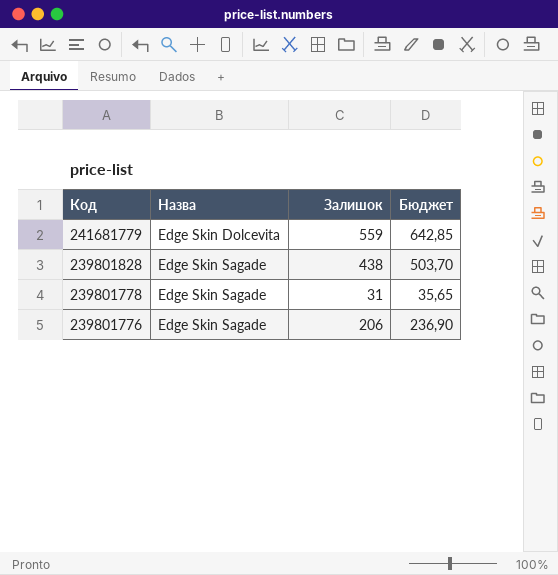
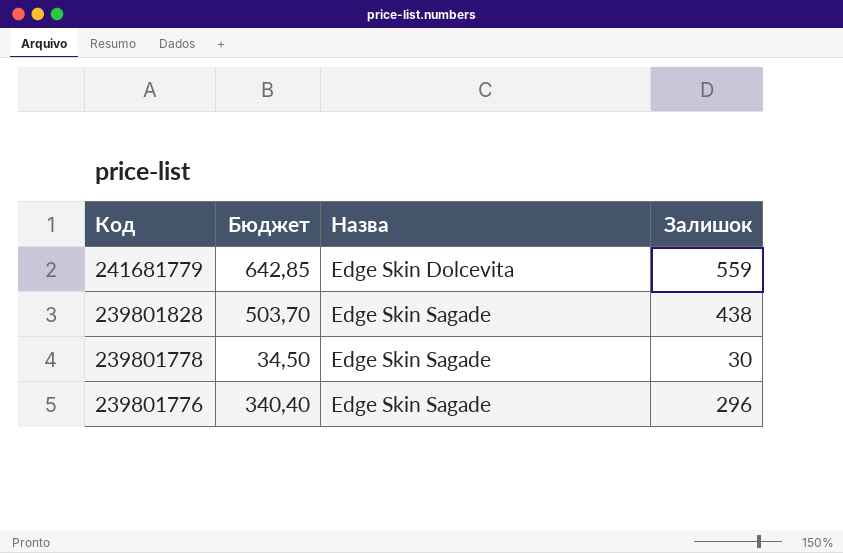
column Бюджет | position: 4 -> 2
239801778 | Бюджет: 35,65 -> 34,50
239801778 | Залишок: 31 -> 30
239801776 | Бюджет: 236,90 -> 340,40
239801776 | Залишок: 206 -> 296

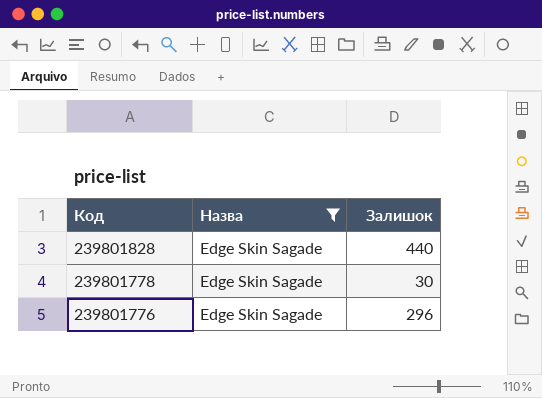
filter: none -> Назва = Edge Skin Sagade
column Бюджет | formula: [Залишок] * 1,15 -> none
239801828 | Залишок: 438 -> 440

